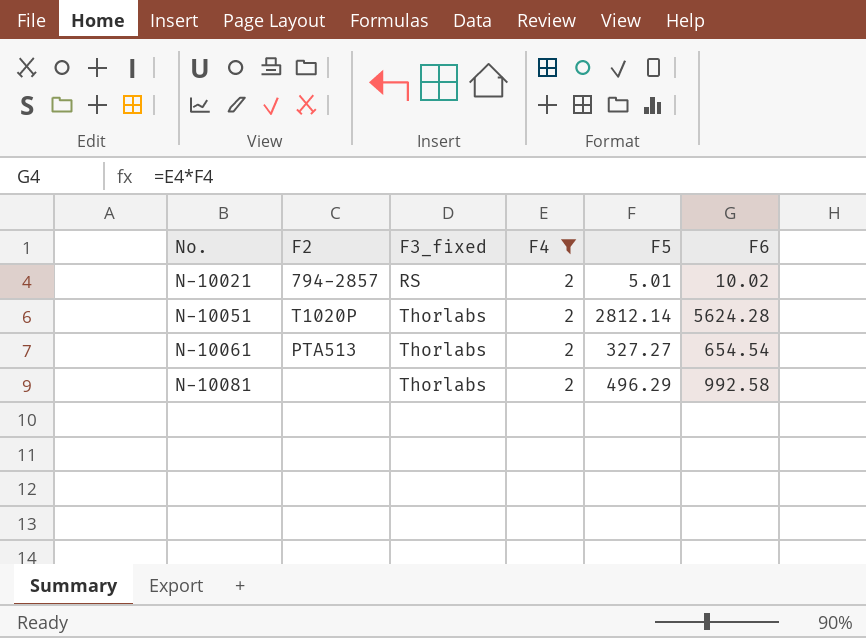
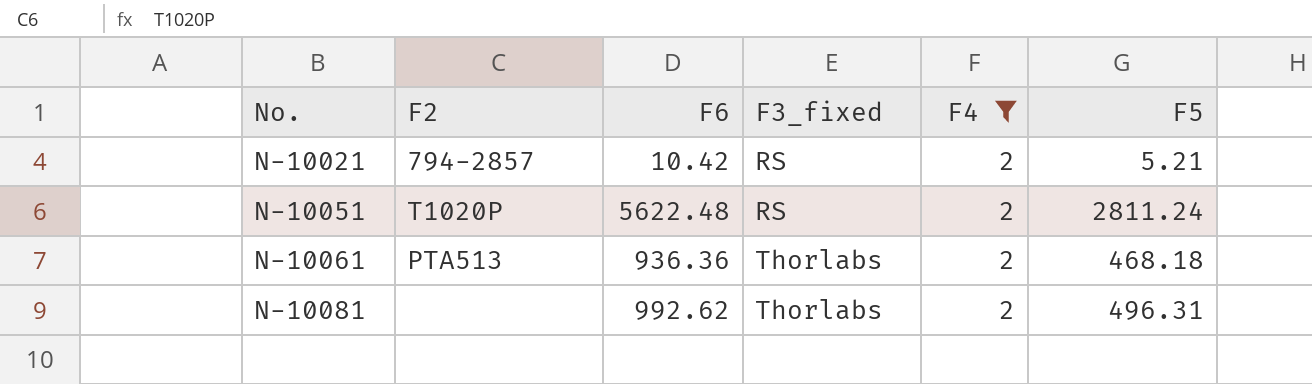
column F6 | position: 6 -> 3
N-10021 | F6: 10.02 -> 10.42
N-10021 | F5: 5.01 -> 5.21
N-10051 | F6: 5624.28 -> 5622.48
N-10051 | F3_fixed: Thorlabs -> RS
N-10051 | F5: 2812.14 -> 2811.24
N-10061 | F6: 654.54 -> 936.36
N-10061 | F5: 327.27 -> 468.18
N-10081 | F6: 992.58 -> 992.62
N-10081 | F5: 496.29 -> 496.31

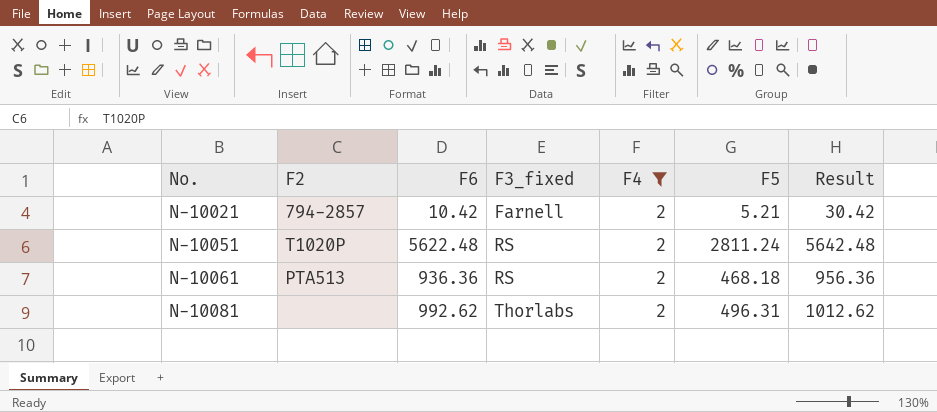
column Result | formula: none -> [F6] + 20
N-10021 | F3_fixed: RS -> Farnell
N-10061 | F3_fixed: Thorlabs -> RS

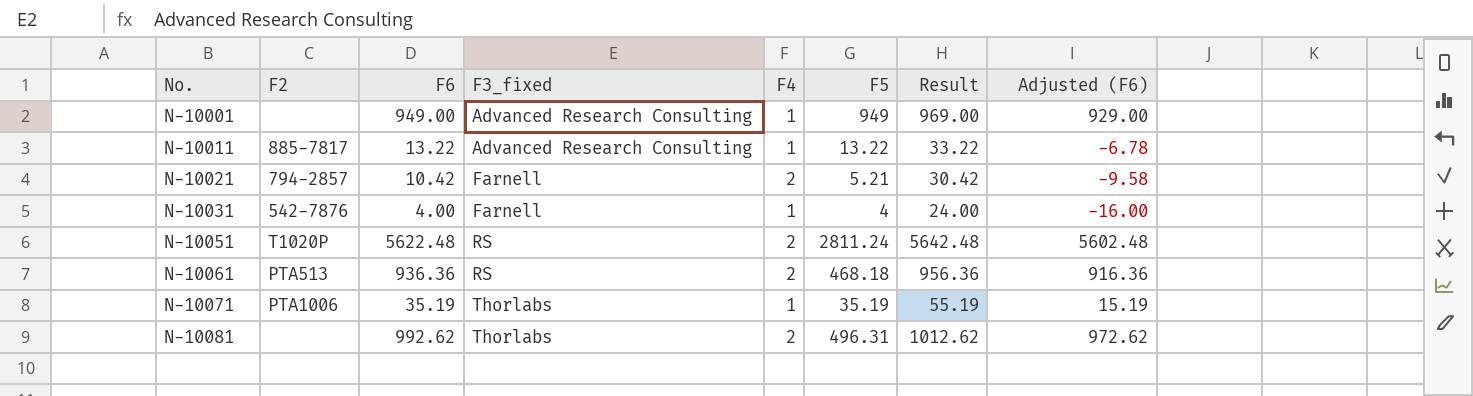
filter: F4 = 2 -> none
column Adjusted (F6) | formula: none -> [F6] - 20

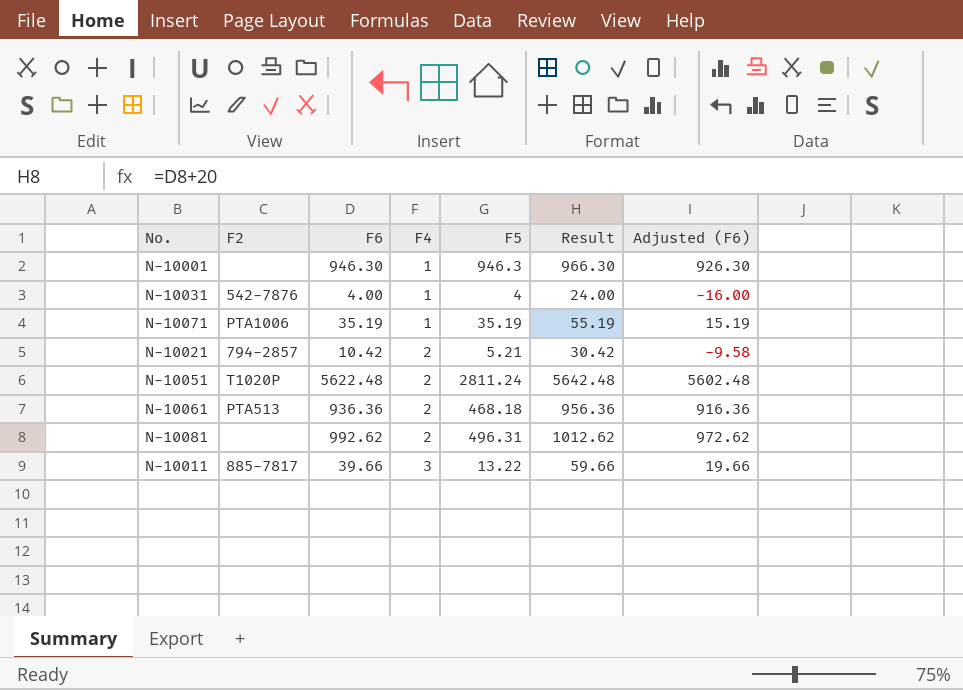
row order: No. ascending -> F4 ascending
column F3_fixed | position: 4 -> none
N-10001 | F6: 949.00 -> 946.30
N-10001 | F5: 949 -> 946.3
N-10001 | Result: 969.00 -> 966.30
N-10001 | Adjusted (F6): 929.00 -> 926.30
N-10011 | F6: 13.22 -> 39.66
N-10011 | F4: 1 -> 3
N-10011 | Result: 33.22 -> 59.66
N-10011 | Adjusted (F6): -6.78 -> 19.66

